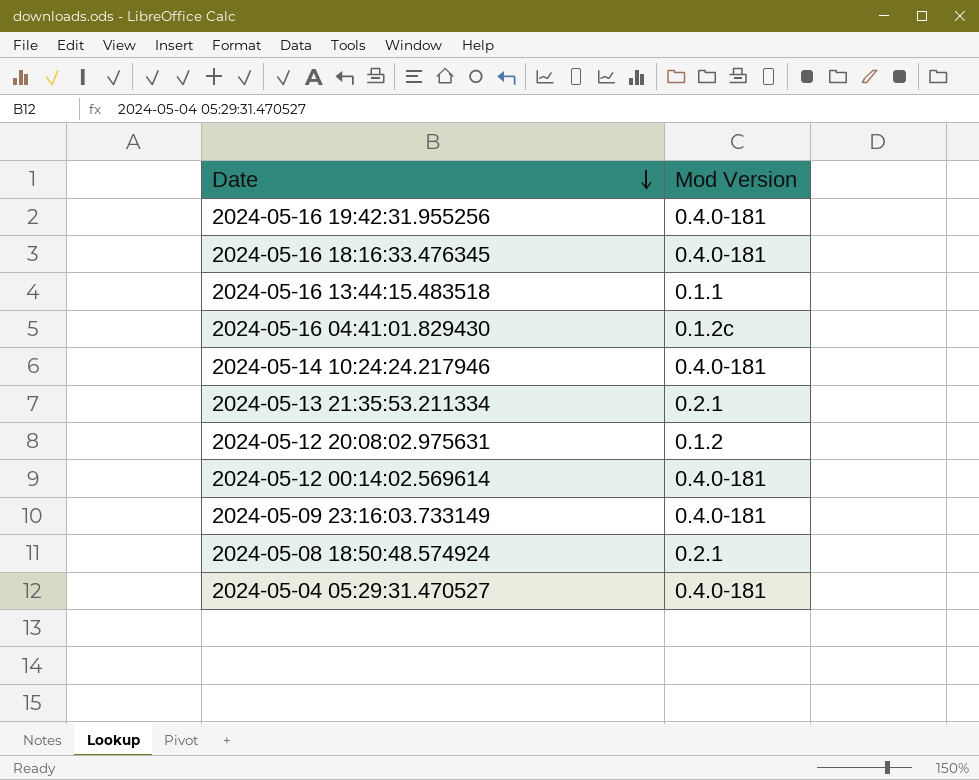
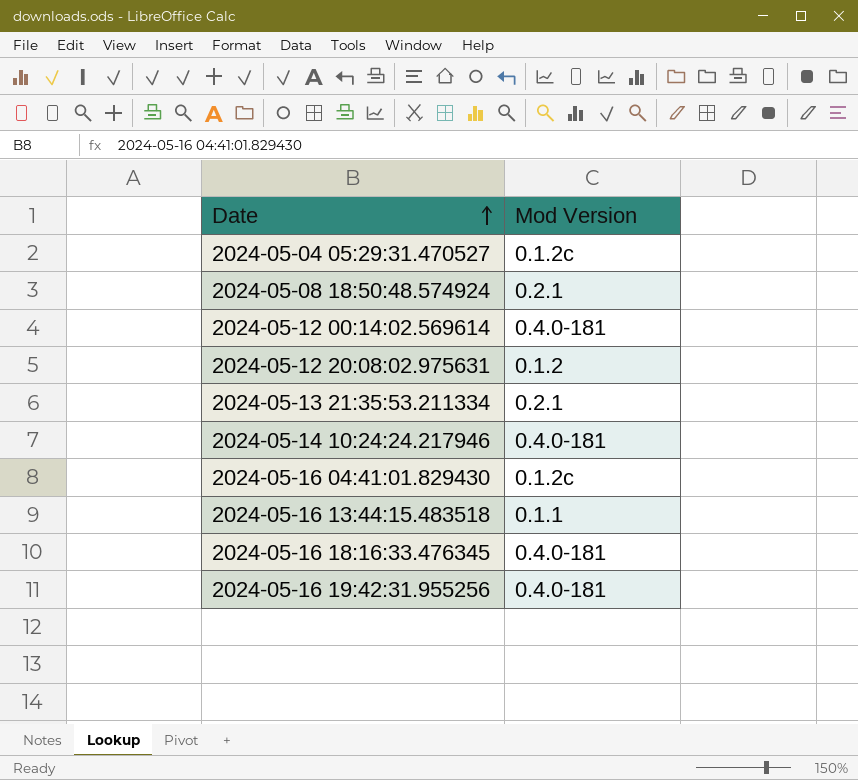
row order: Date descending -> Date ascending
row 2024-05-09 23:16:03.733149: 0.4.0-181 -> none
2024-05-04 05:29:31.470527 | Mod Version: 0.4.0-181 -> 0.1.2c

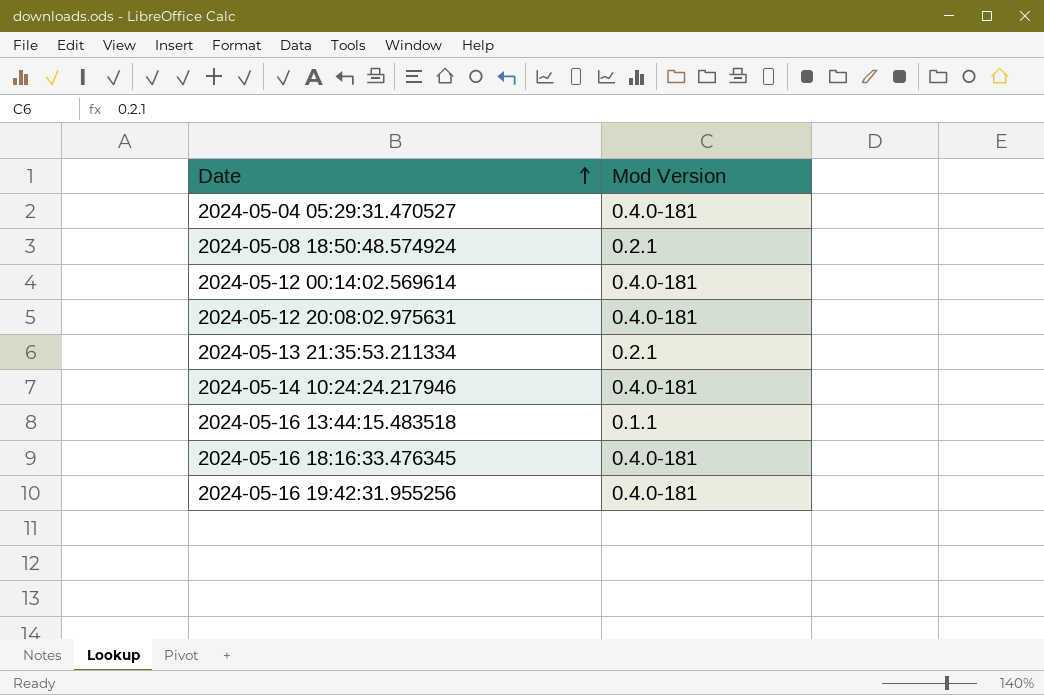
row 2024-05-16 04:41:01.829430: 0.1.2c -> none
2024-05-04 05:29:31.470527 | Mod Version: 0.1.2c -> 0.4.0-181
2024-05-12 20:08:02.975631 | Mod Version: 0.1.2 -> 0.4.0-181

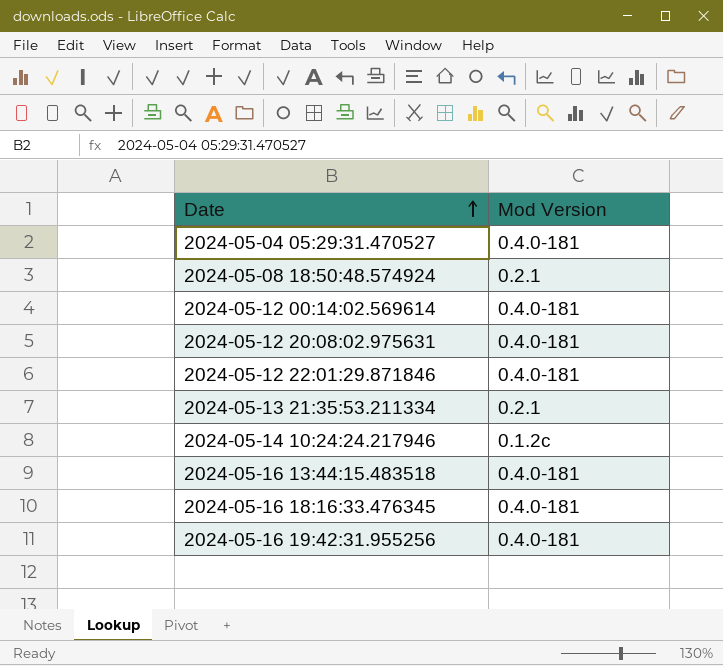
row 2024-05-12 22:01:29.871846: none -> 0.4.0-181
2024-05-14 10:24:24.217946 | Mod Version: 0.4.0-181 -> 0.1.2c
2024-05-16 13:44:15.483518 | Mod Version: 0.1.1 -> 0.4.0-181

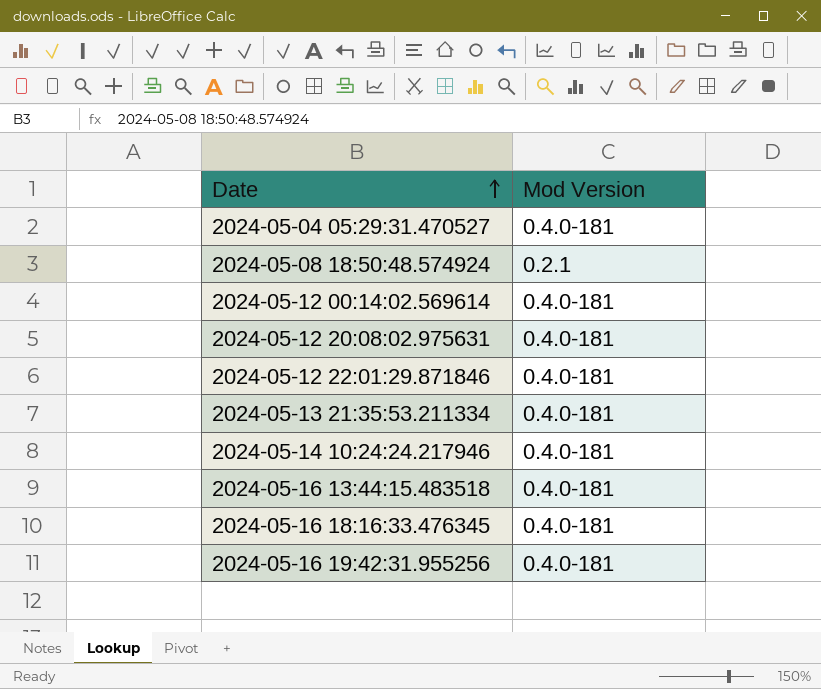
2024-05-13 21:35:53.211334 | Mod Version: 0.2.1 -> 0.4.0-181
2024-05-14 10:24:24.217946 | Mod Version: 0.1.2c -> 0.4.0-181

